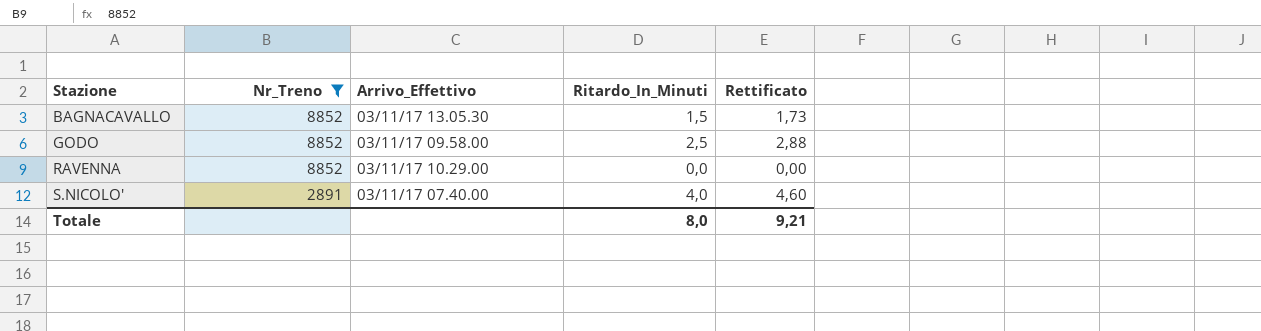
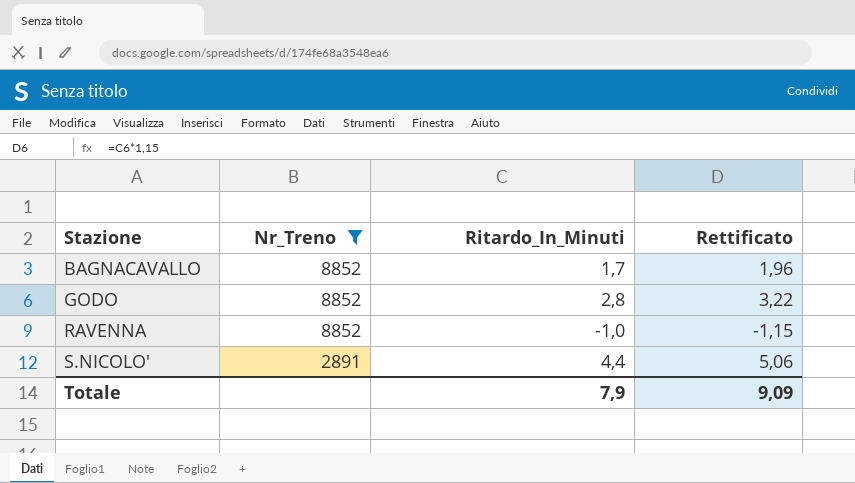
column Arrivo_Effettivo | position: 3 -> none
BAGNACAVALLO | Ritardo_In_Minuti: 1,5 -> 1,7
BAGNACAVALLO | Rettificato: 1,73 -> 1,96
GODO | Ritardo_In_Minuti: 2,5 -> 2,8
GODO | Rettificato: 2,88 -> 3,22
RAVENNA | Ritardo_In_Minuti: 0,0 -> -1,0
RAVENNA | Rettificato: 0,00 -> -1,15
S.NICOLO' | Ritardo_In_Minuti: 4,0 -> 4,4
S.NICOLO' | Rettificato: 4,60 -> 5,06
Totale | Ritardo_In_Minuti: 8,0 -> 7,9
Totale | Rettificato: 9,21 -> 9,09

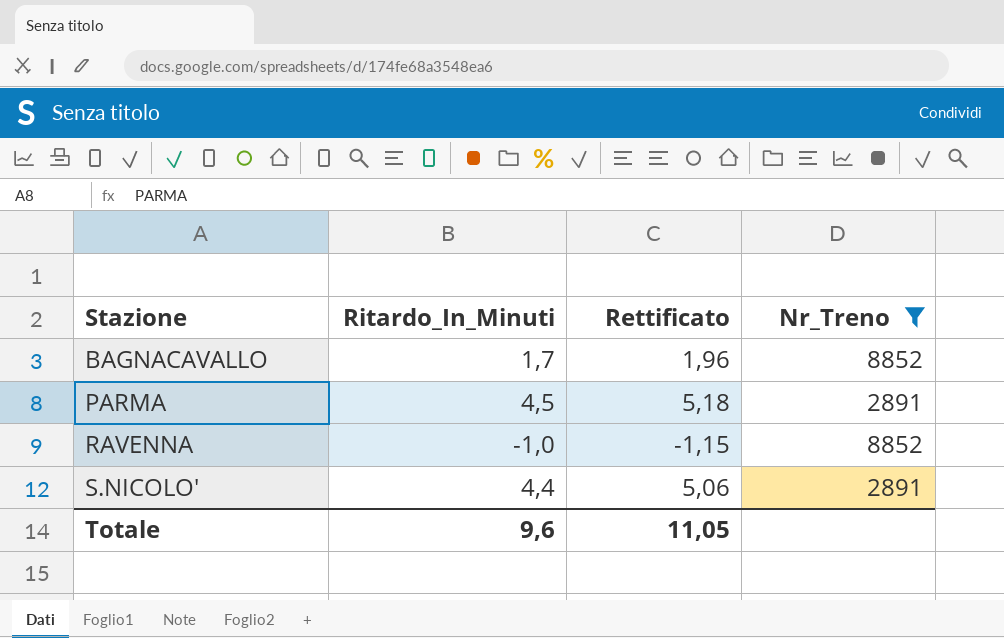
column Nr_Treno | position: 2 -> 4
row GODO: 8852 | 2,8 | 3,22 -> none
row PARMA: none -> 4,5 | 5,18 | 2891
Totale | Ritardo_In_Minuti: 7,9 -> 9,6
Totale | Rettificato: 9,09 -> 11,05

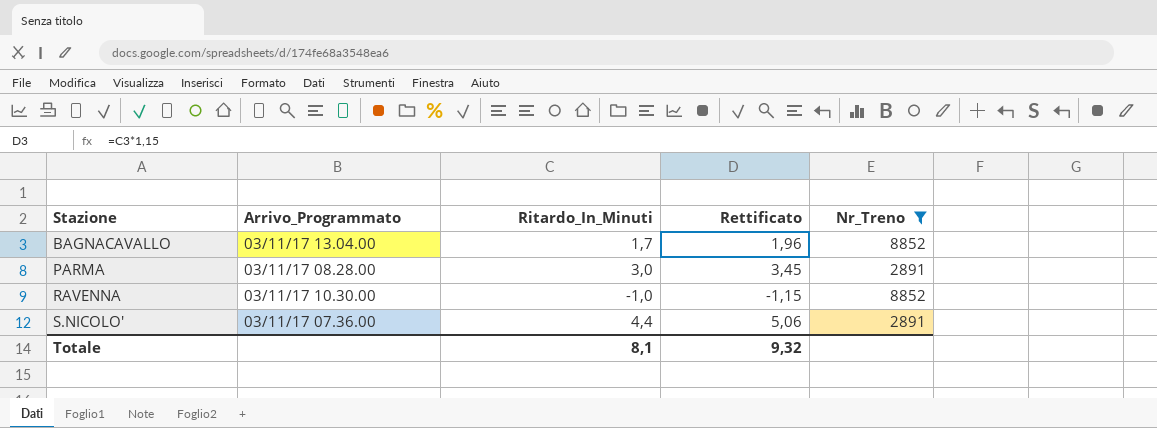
column Arrivo_Programmato | position: none -> 2
PARMA | Ritardo_In_Minuti: 4,5 -> 3,0
PARMA | Rettificato: 5,18 -> 3,45
Totale | Ritardo_In_Minuti: 9,6 -> 8,1
Totale | Rettificato: 11,05 -> 9,32

